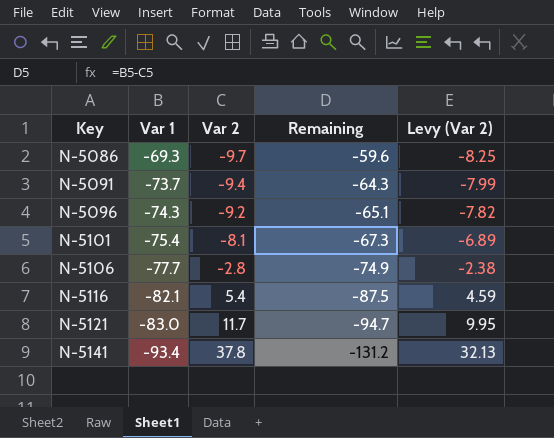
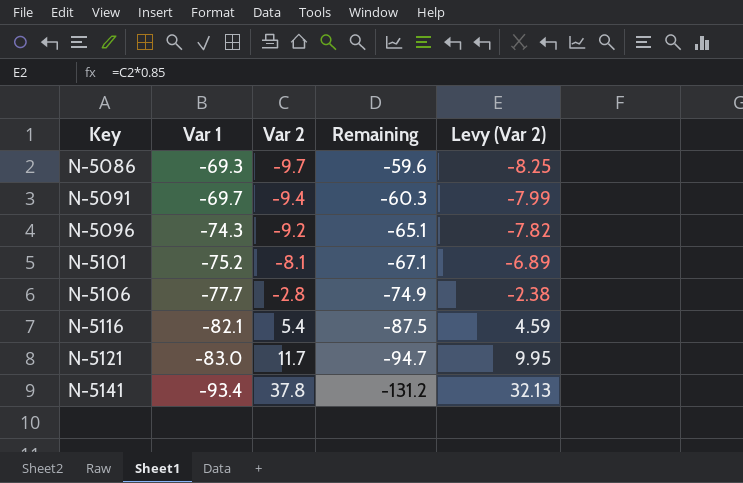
N-5091 | Var 1: -73.7 -> -69.7
N-5091 | Remaining: -64.3 -> -60.3
N-5101 | Var 1: -75.4 -> -75.2
N-5101 | Remaining: -67.3 -> -67.1

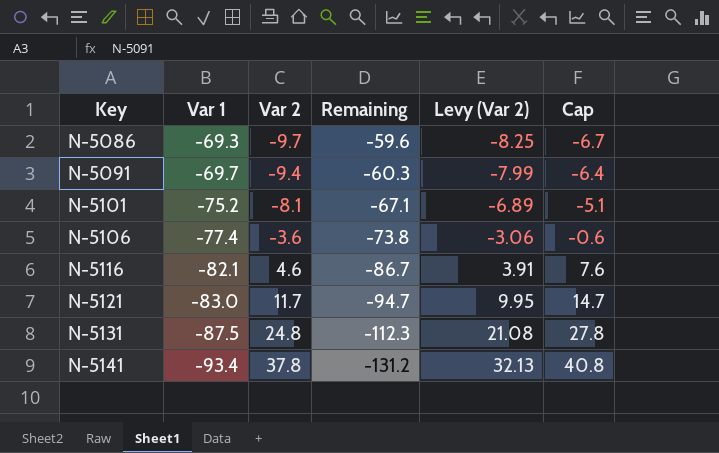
column Cap | formula: none -> [Var 2] + 3
row N-5096: -74.3 | -9.2 | -65.1 | -7.82 -> none
N-5106 | Var 1: -77.7 -> -77.4
N-5106 | Var 2: -2.8 -> -3.6
N-5106 | Remaining: -74.9 -> -73.8
N-5106 | Levy (Var 2): -2.38 -> -3.06
N-5116 | Var 2: 5.4 -> 4.6
N-5116 | Remaining: -87.5 -> -86.7
N-5116 | Levy (Var 2): 4.59 -> 3.91
row N-5131: none -> -87.5 | 24.8 | -112.3 | 21.08 | 27.8

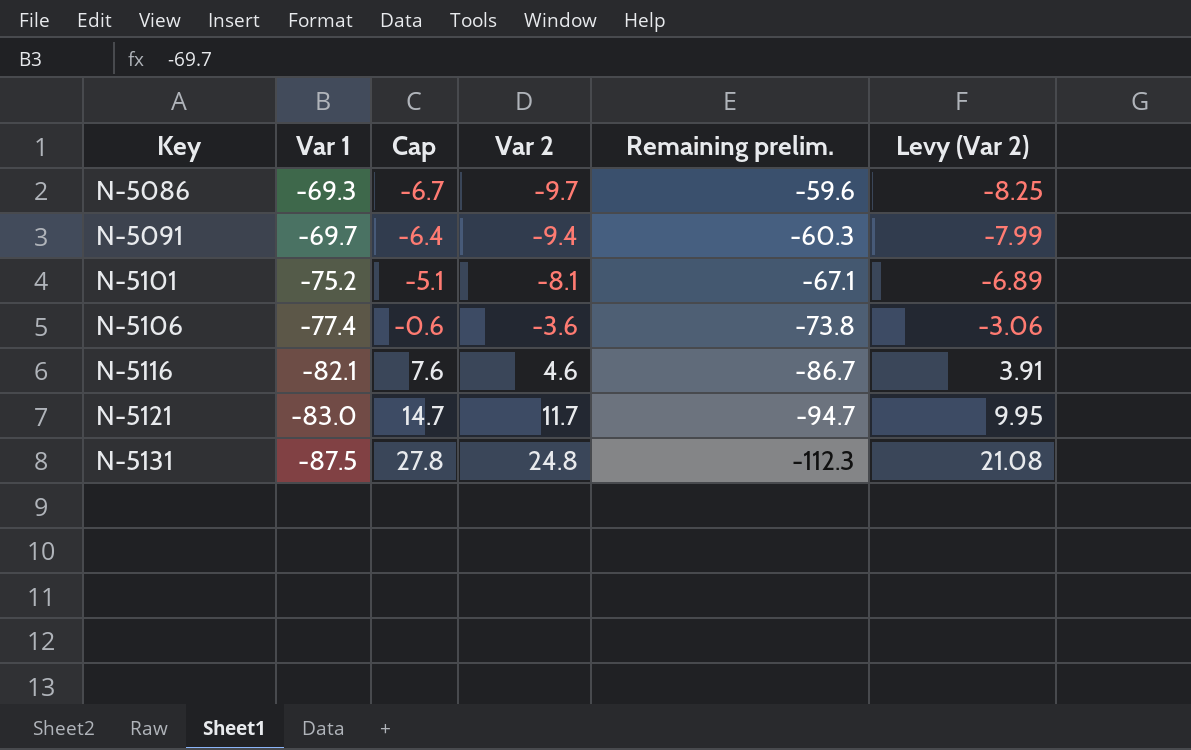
column Cap | position: 6 -> 3
column name: Remaining -> Remaining prelim.
row N-5141: -93.4 | 37.8 | -131.2 | 32.13 | 40.8 -> none

